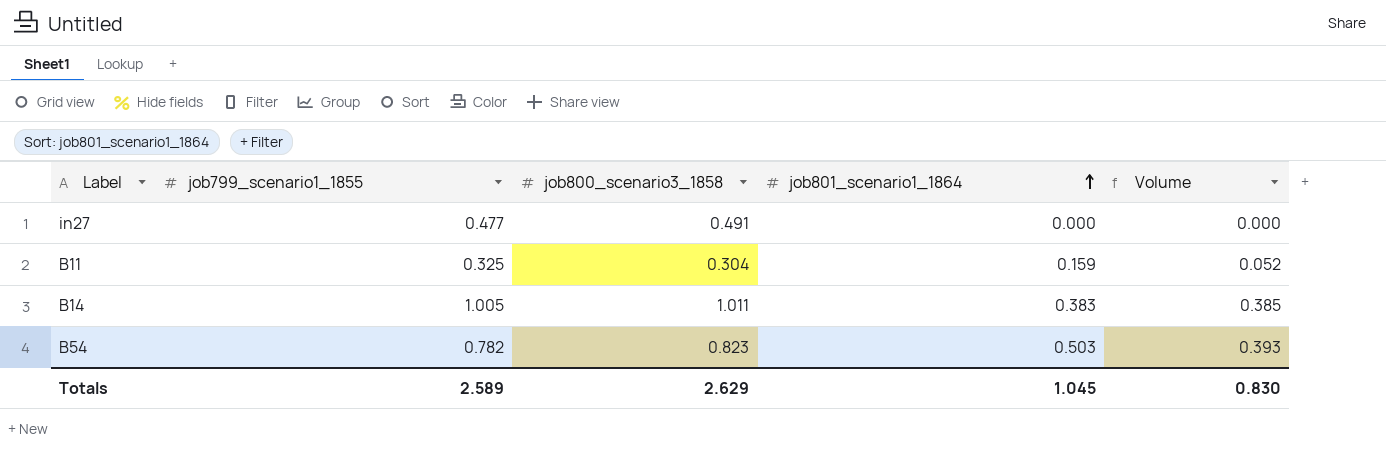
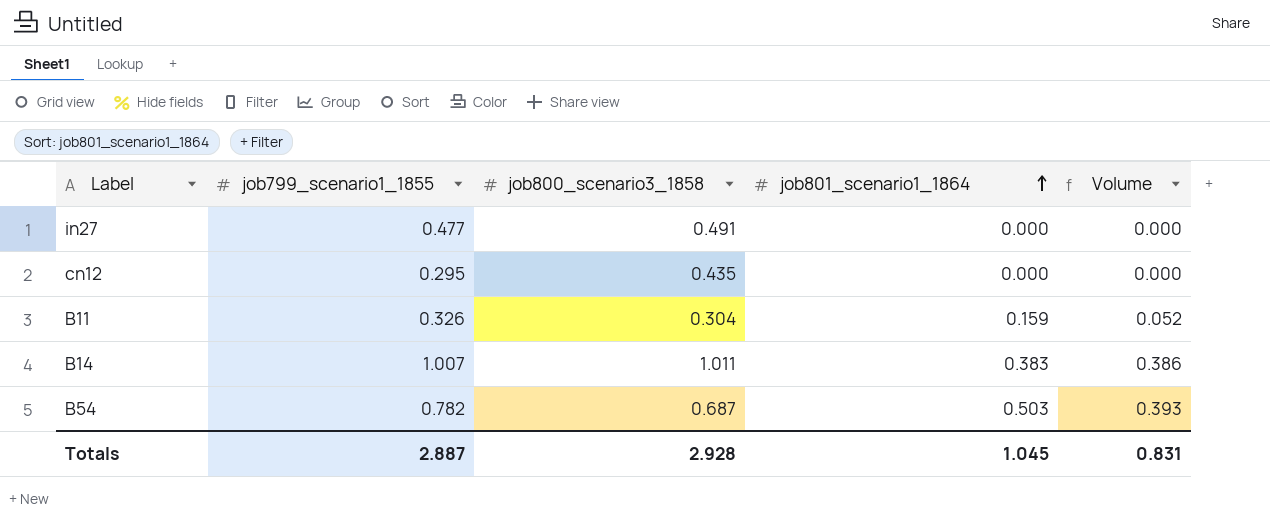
row cn12: none -> 0.295 | 0.435 | 0.000 | 0.000
B11 | job799_scenario1_1855: 0.325 -> 0.326
B14 | job799_scenario1_1855: 1.005 -> 1.007
B14 | Volume: 0.385 -> 0.386
B54 | job800_scenario3_1858: 0.823 -> 0.687
Totals | job799_scenario1_1855: 2.589 -> 2.887
Totals | job800_scenario3_1858: 2.629 -> 2.928
Totals | Volume: 0.830 -> 0.831

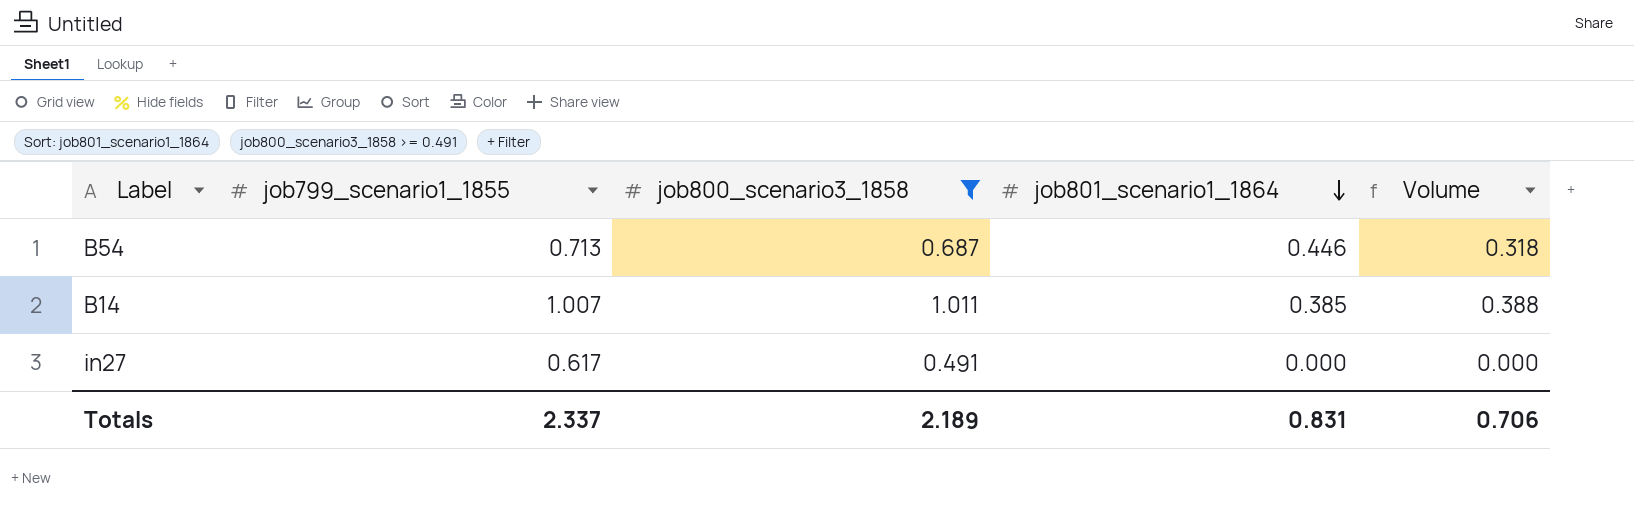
filter: none -> job800_scenario3_1858 >= 0.491
row order: job801_scenario1_1864 ascending -> job801_scenario1_1864 descending
B54 | job799_scenario1_1855: 0.782 -> 0.713
B54 | job801_scenario1_1864: 0.503 -> 0.446
B54 | Volume: 0.393 -> 0.318
B14 | job801_scenario1_1864: 0.383 -> 0.385
B14 | Volume: 0.386 -> 0.388
in27 | job799_scenario1_1855: 0.477 -> 0.617
Totals | job799_scenario1_1855: 2.887 -> 2.337
Totals | job800_scenario3_1858: 2.928 -> 2.189
Totals | job801_scenario1_1864: 1.045 -> 0.831
Totals | Volume: 0.831 -> 0.706

